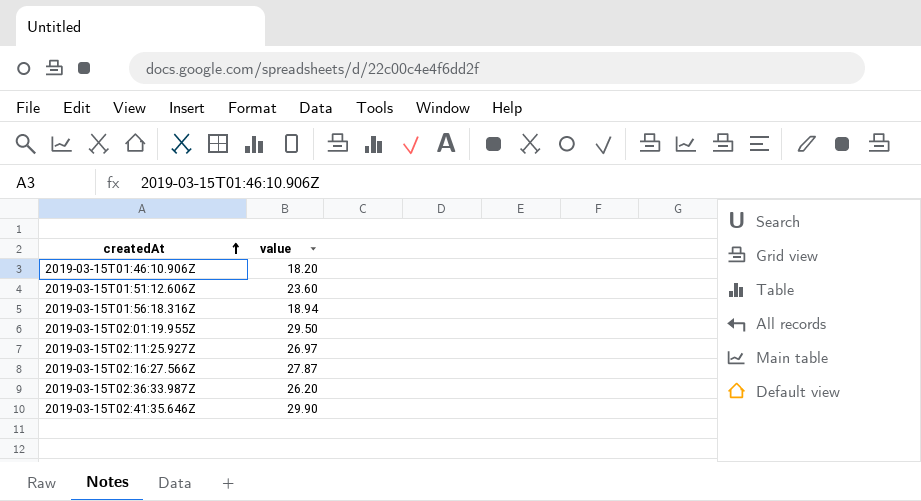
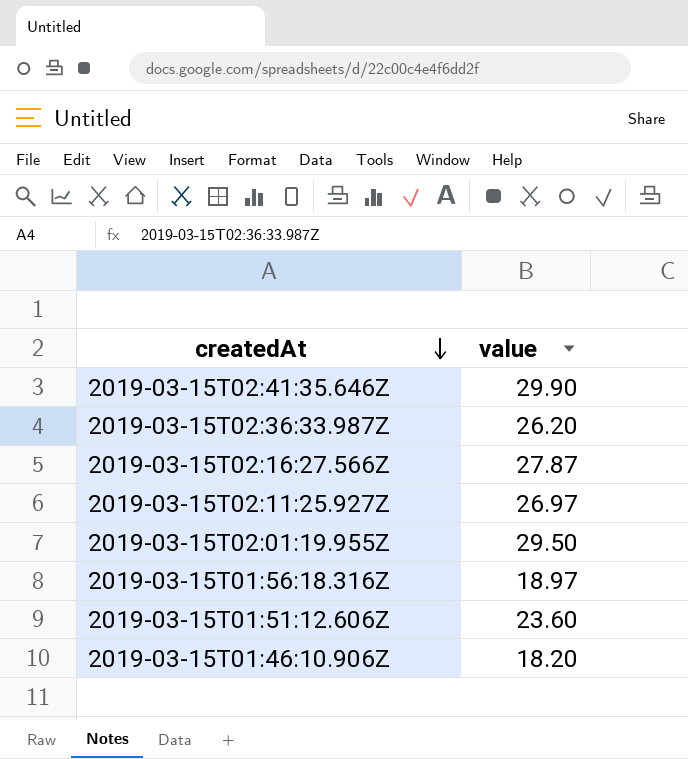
row order: createdAt ascending -> createdAt descending
2019-03-15T01:56:18.316Z | value: 18.94 -> 18.97

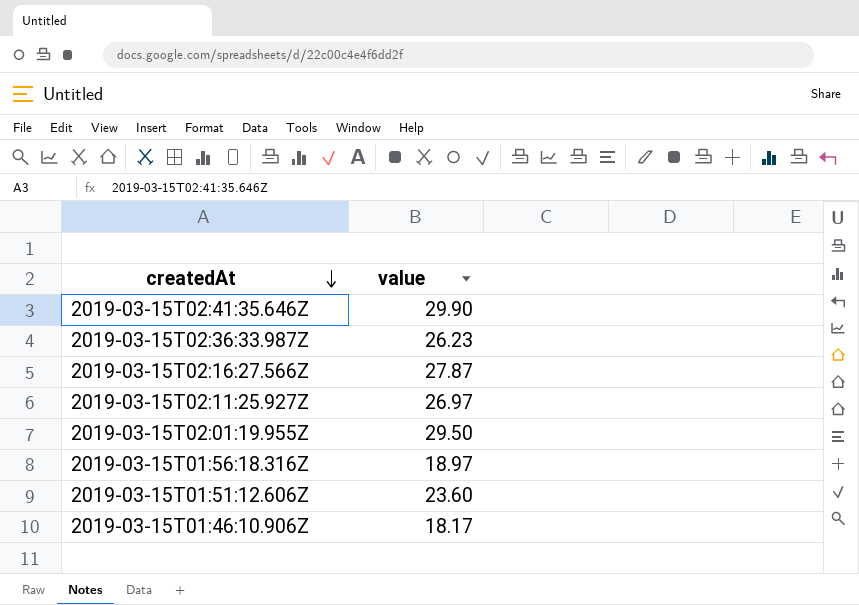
2019-03-15T02:36:33.987Z | value: 26.20 -> 26.23
2019-03-15T01:46:10.906Z | value: 18.20 -> 18.17

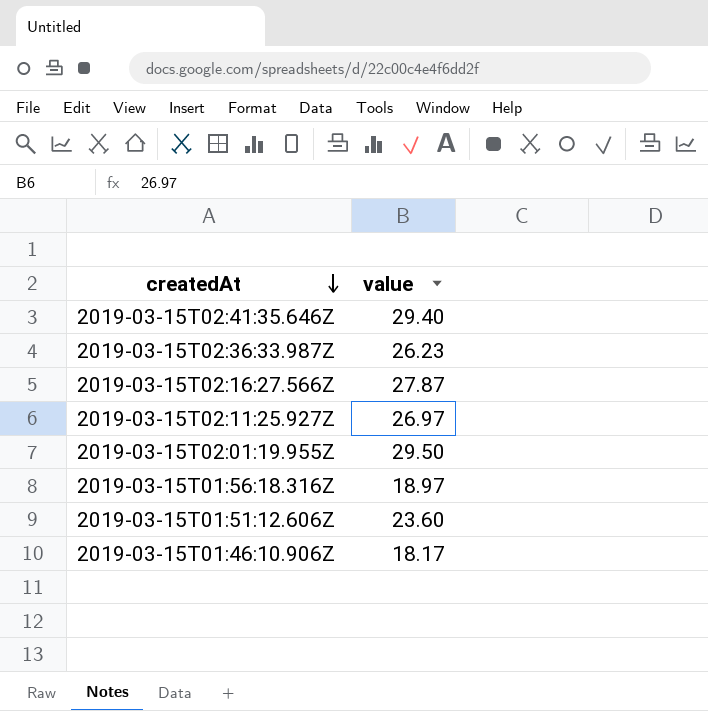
2019-03-15T02:41:35.646Z | value: 29.90 -> 29.40

